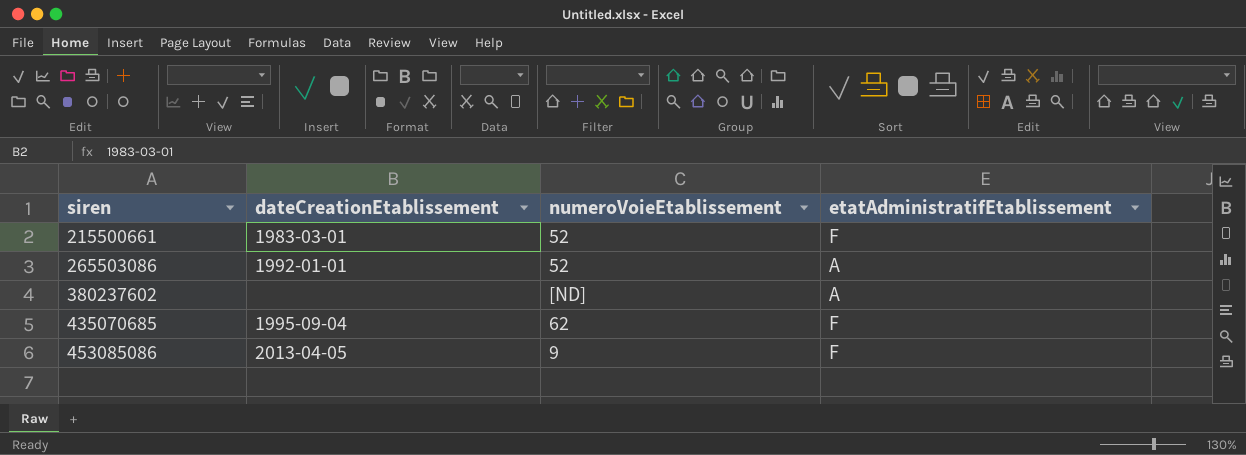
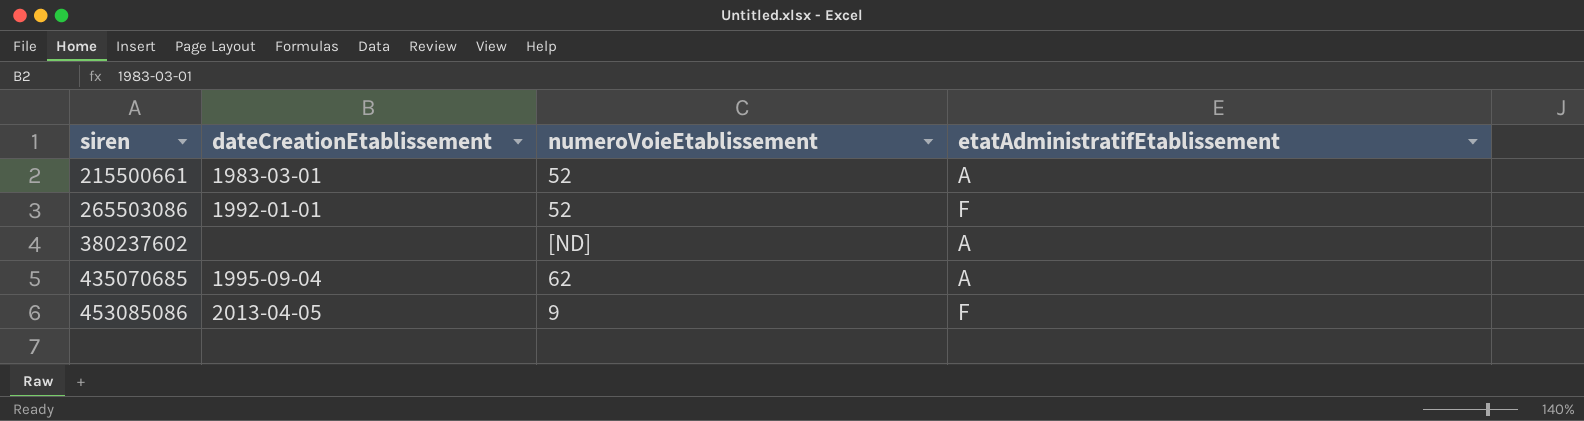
215500661 | etatAdministratifEtablissement: F -> A
265503086 | etatAdministratifEtablissement: A -> F
435070685 | etatAdministratifEtablissement: F -> A

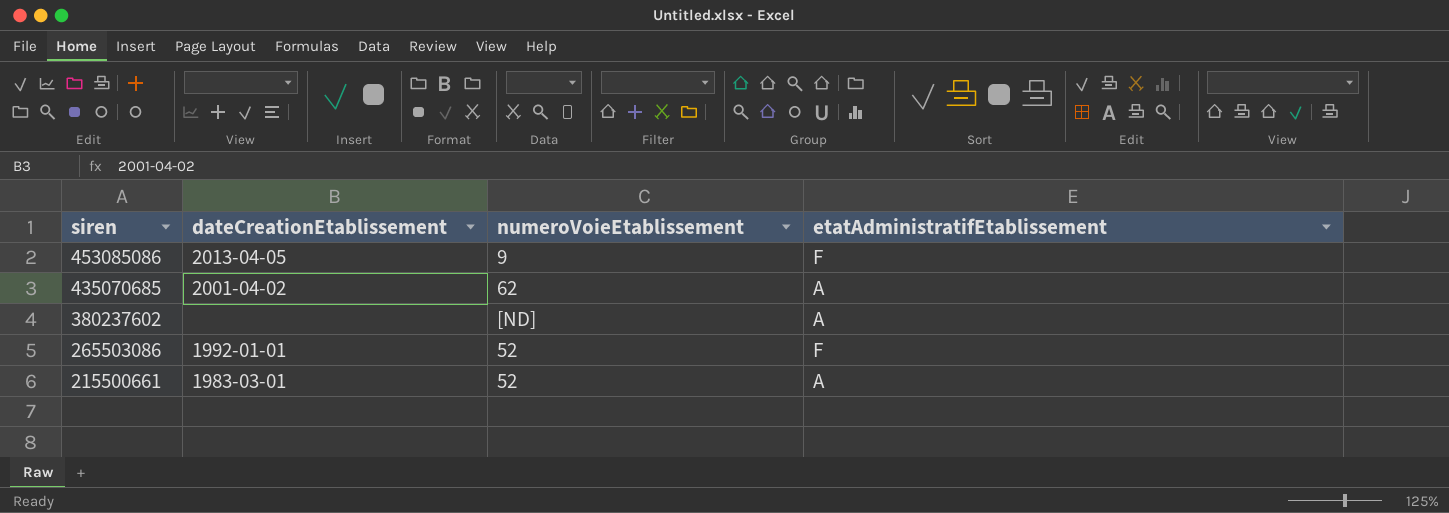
row order: siren ascending -> siren descending
435070685 | dateCreationEtablissement: 1995-09-04 -> 2001-04-02

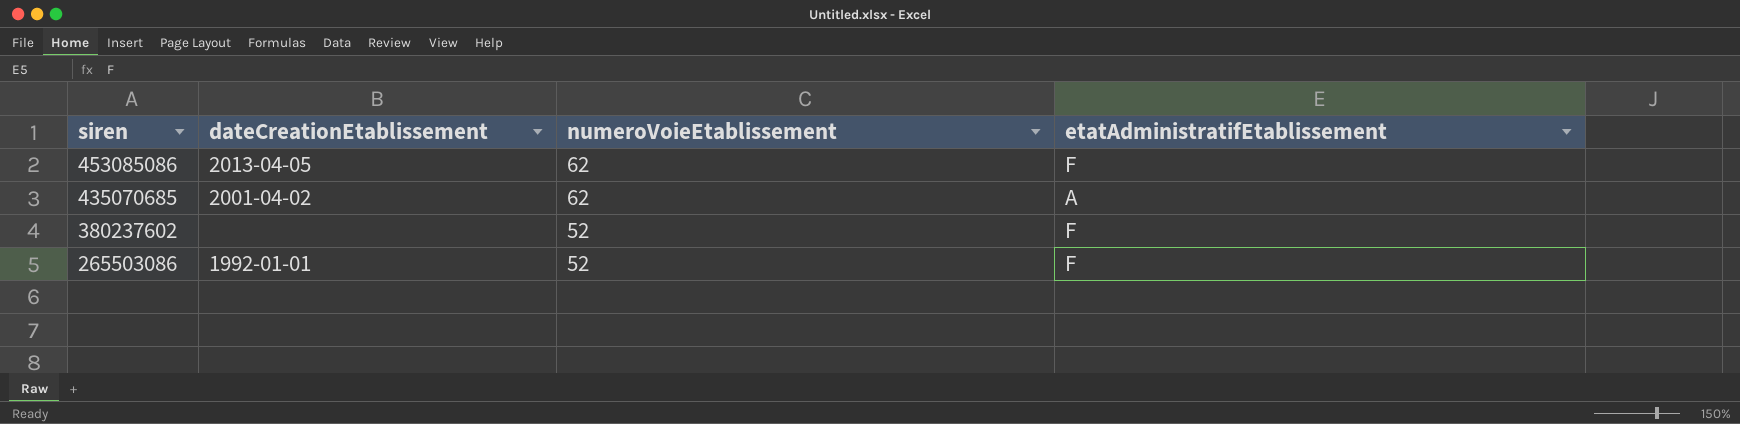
row 215500661: 1983-03-01 | 52 | A -> none
453085086 | numeroVoieEtablissement: 9 -> 62
380237602 | numeroVoieEtablissement: [ND] -> 52
380237602 | etatAdministratifEtablissement: A -> F

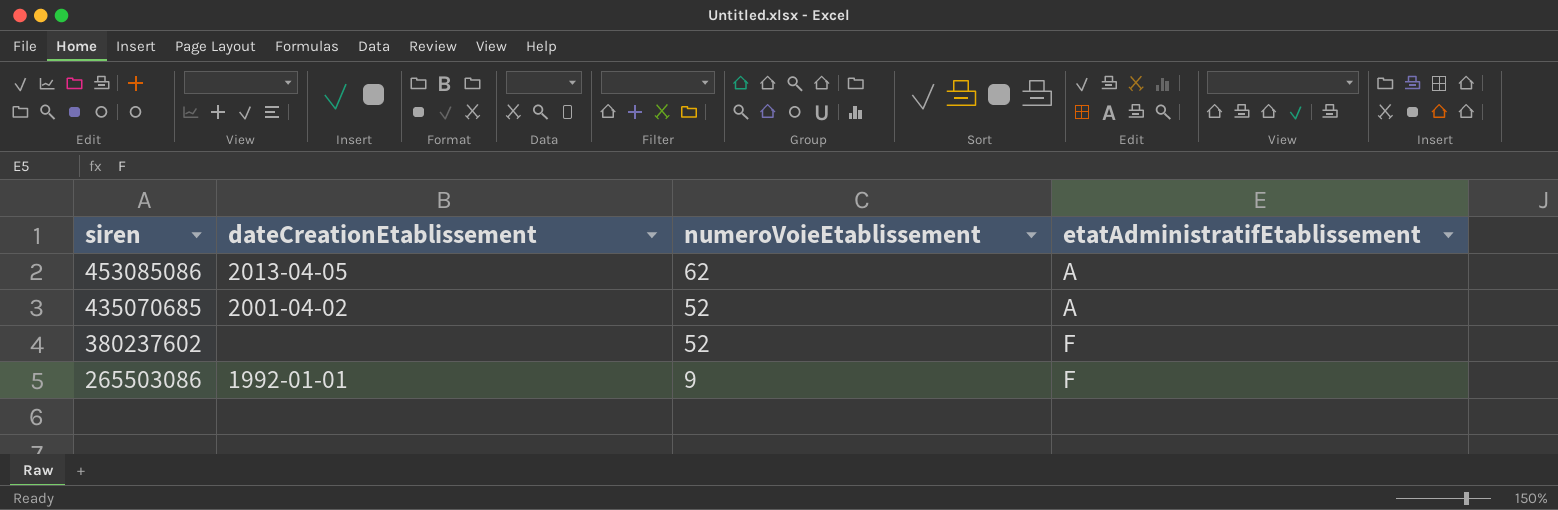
453085086 | etatAdministratifEtablissement: F -> A
435070685 | numeroVoieEtablissement: 62 -> 52
265503086 | numeroVoieEtablissement: 52 -> 9

